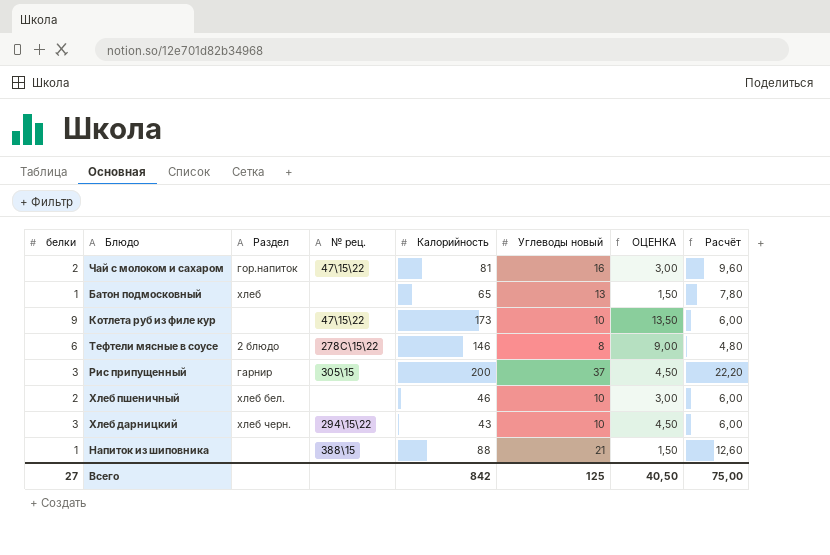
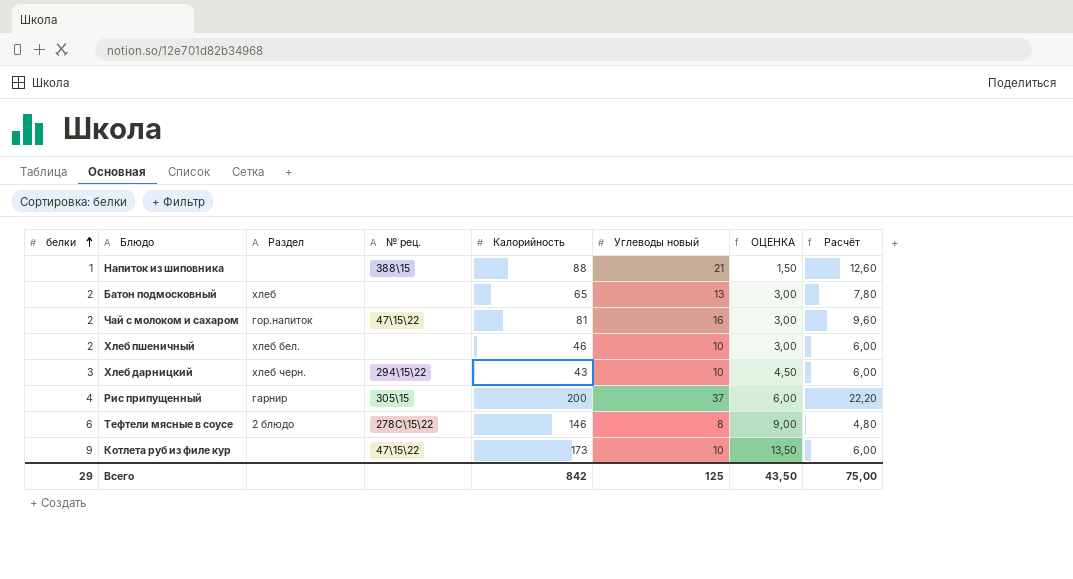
row order: none -> белки ascending
Батон подмосковный | белки: 1 -> 2
Батон подмосковный | ОЦЕНКА: 1,50 -> 3,00
Рис припущенный | белки: 3 -> 4
Рис припущенный | ОЦЕНКА: 4,50 -> 6,00
Всего | белки: 27 -> 29
Всего | ОЦЕНКА: 40,50 -> 43,50

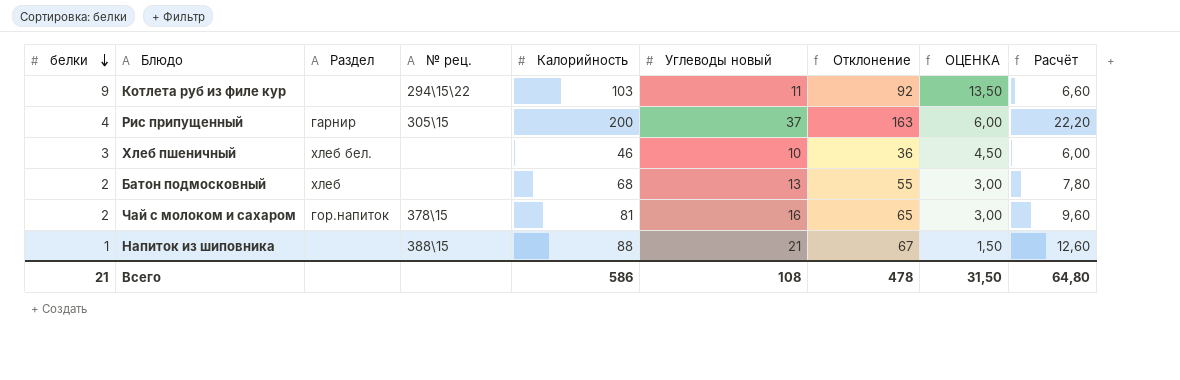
row order: белки ascending -> белки descending
column Отклонение | formula: none -> [Калорийность] - [Углеводы новый]
row Хлеб дарницкий: 3 | хлеб черн. | 294\15\22 | 43 | 10 | 4,50 | 6,00 -> none
row Тефтели мясные в соусе: 6 | 2 блюдо | 278С\15\22 | 146 | 8 | 9,00 | 4,80 -> none
Котлета руб из филе кур | № рец.: 47\15\22 -> 294\15\22
Котлета руб из филе кур | Калорийность: 173 -> 103
Котлета руб из филе кур | Углеводы новый: 10 -> 11
Котлета руб из филе кур | Расчёт: 6,00 -> 6,60
Хлеб пшеничный | белки: 2 -> 3
Хлеб пшеничный | ОЦЕНКА: 3,00 -> 4,50
Батон подмосковный | Калорийность: 65 -> 68
Чай с молоком и сахаром | № рец.: 47\15\22 -> 378\15
Всего | белки: 29 -> 21
Всего | Калорийность: 842 -> 586
Всего | Углеводы новый: 125 -> 108
Всего | ОЦЕНКА: 43,50 -> 31,50
Всего | Расчёт: 75,00 -> 64,80

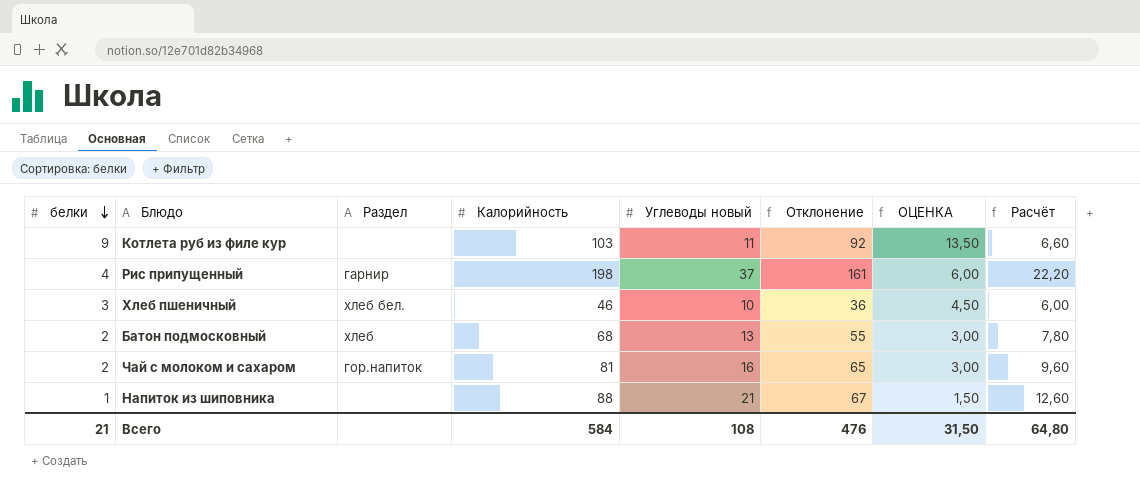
column № рец. | position: 4 -> none
Рис припущенный | Калорийность: 200 -> 198
Рис припущенный | Отклонение: 163 -> 161
Всего | Калорийность: 586 -> 584
Всего | Отклонение: 478 -> 476

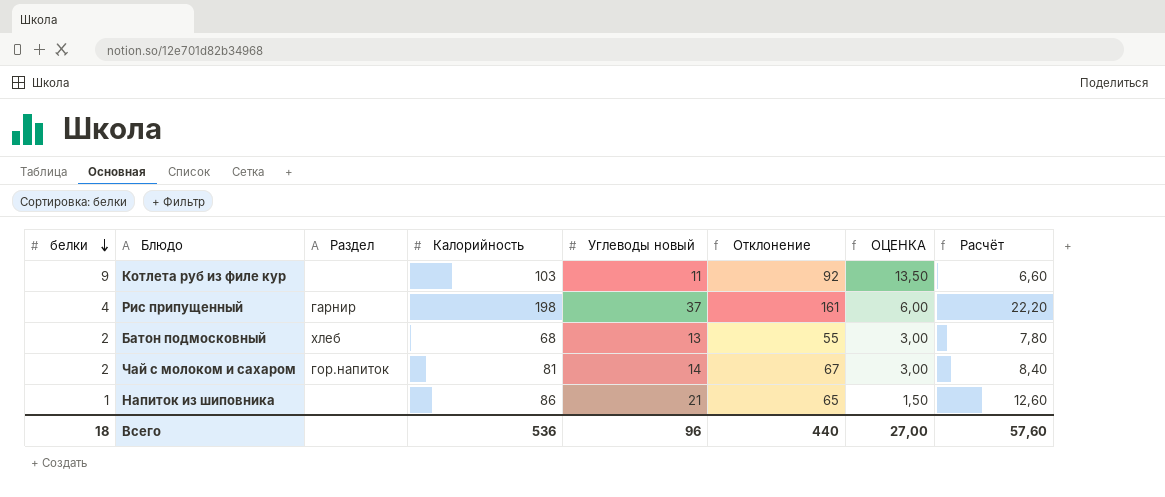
row Хлеб пшеничный: 3 | хлеб бел. | 46 | 10 | 36 | 4,50 | 6,00 -> none
Чай с молоком и сахаром | Углеводы новый: 16 -> 14
Чай с молоком и сахаром | Отклонение: 65 -> 67
Чай с молоком и сахаром | Расчёт: 9,60 -> 8,40
Напиток из шиповника | Калорийность: 88 -> 86
Напиток из шиповника | Отклонение: 67 -> 65
Всего | белки: 21 -> 18
Всего | Калорийность: 584 -> 536
Всего | Углеводы новый: 108 -> 96
Всего | Отклонение: 476 -> 440
Всего | ОЦЕНКА: 31,50 -> 27,00
Всего | Расчёт: 64,80 -> 57,60

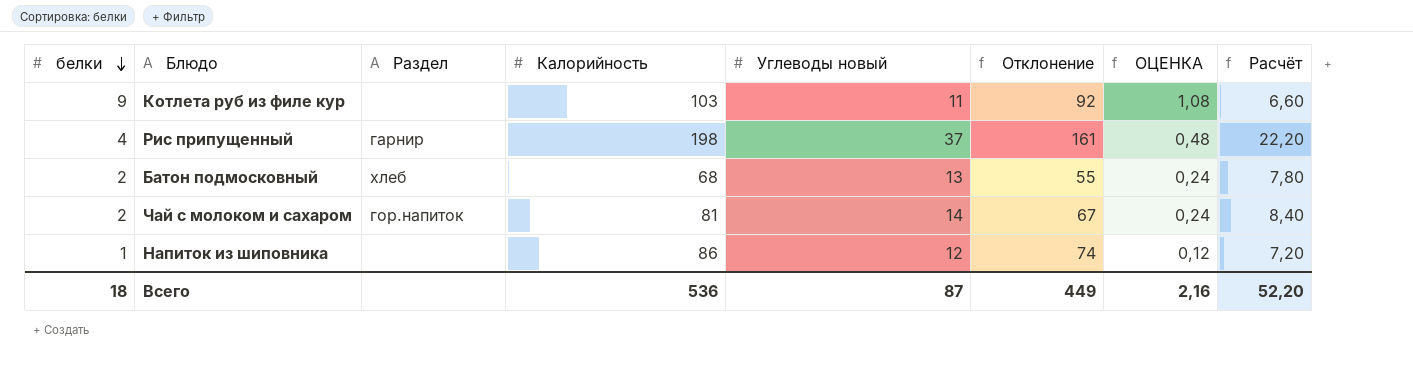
column ОЦЕНКА | formula: [белки] * 1,5 -> [белки] * 0,12
Напиток из шиповника | Углеводы новый: 21 -> 12
Напиток из шиповника | Отклонение: 65 -> 74
Напиток из шиповника | Расчёт: 12,60 -> 7,20
Всего | Углеводы новый: 96 -> 87
Всего | Отклонение: 440 -> 449
Всего | ОЦЕНКА: 27,00 -> 2,16
Всего | Расчёт: 57,60 -> 52,20

